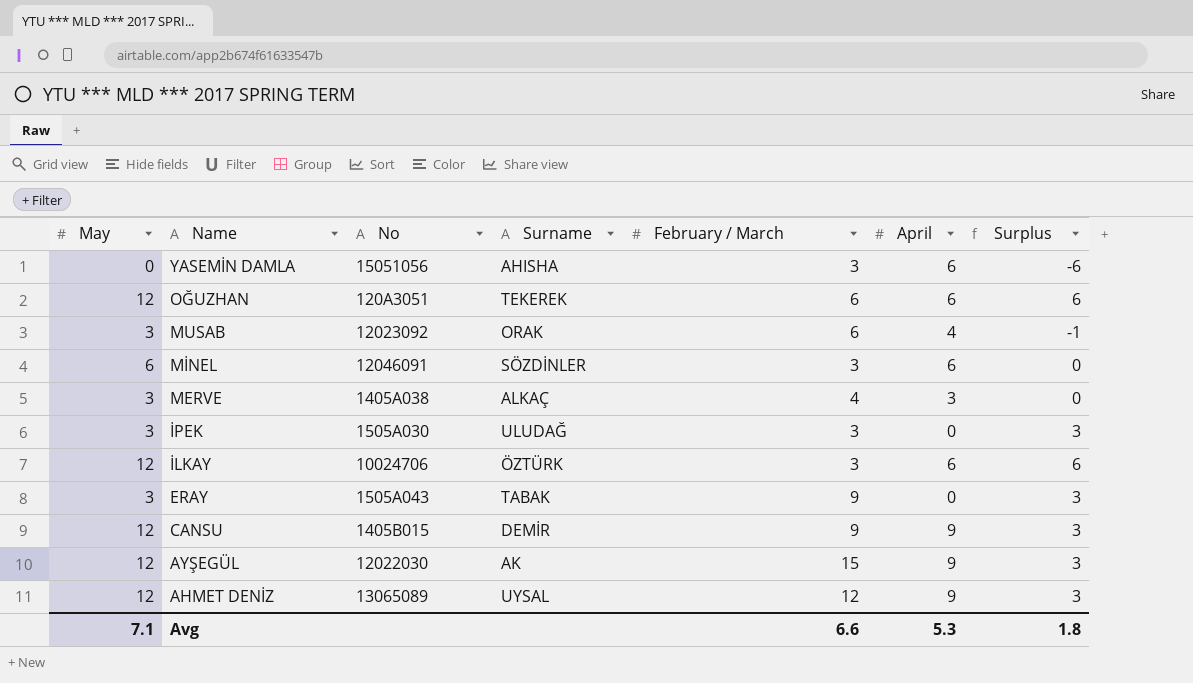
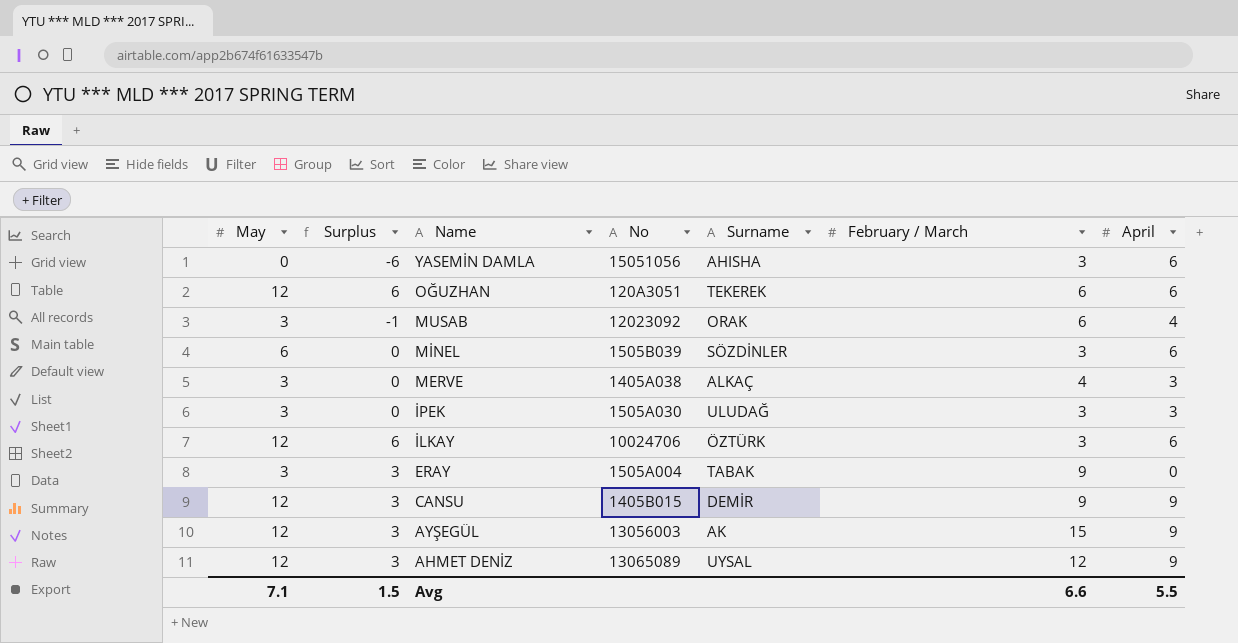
column Surplus | position: 7 -> 2
MİNEL | No: 12046091 -> 1505B039
İPEK | Surplus: 3 -> 0
İPEK | April: 0 -> 3
ERAY | No: 1505A043 -> 1505A004
AYŞEGÜL | No: 12022030 -> 13056003
Avg | Surplus: 1.8 -> 1.5
Avg | April: 5.3 -> 5.5

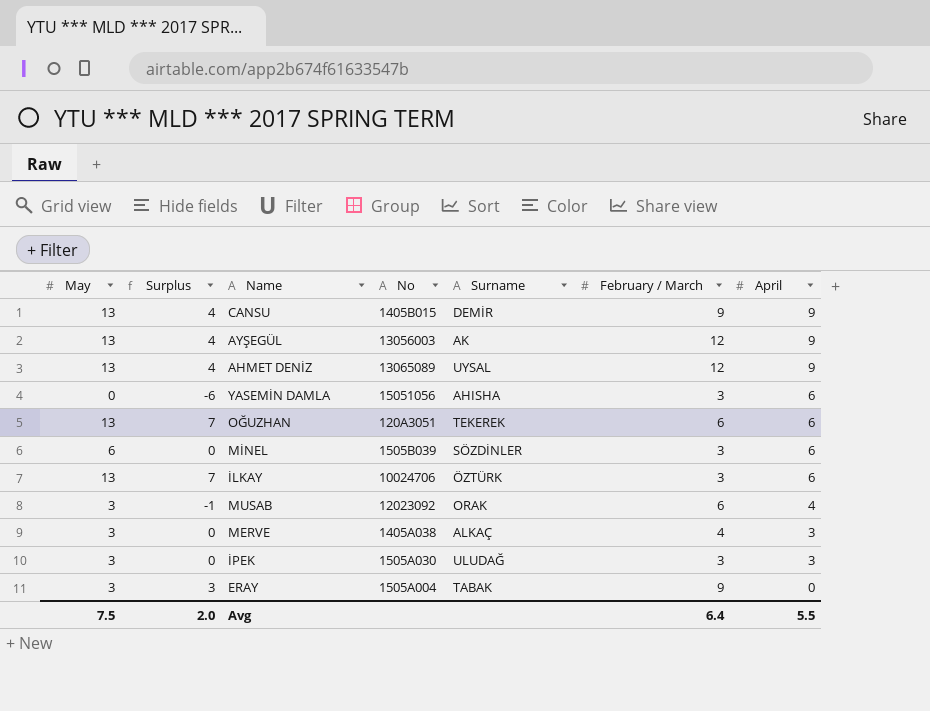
row order: Name descending -> April descending
CANSU | May: 12 -> 13
CANSU | Surplus: 3 -> 4
AYŞEGÜL | May: 12 -> 13
AYŞEGÜL | Surplus: 3 -> 4
AYŞEGÜL | February / March: 15 -> 12
AHMET DENİZ | May: 12 -> 13
AHMET DENİZ | Surplus: 3 -> 4
OĞUZHAN | May: 12 -> 13
OĞUZHAN | Surplus: 6 -> 7
İLKAY | May: 12 -> 13
İLKAY | Surplus: 6 -> 7
Avg | May: 7.1 -> 7.5
Avg | Surplus: 1.5 -> 2.0
Avg | February / March: 6.6 -> 6.4

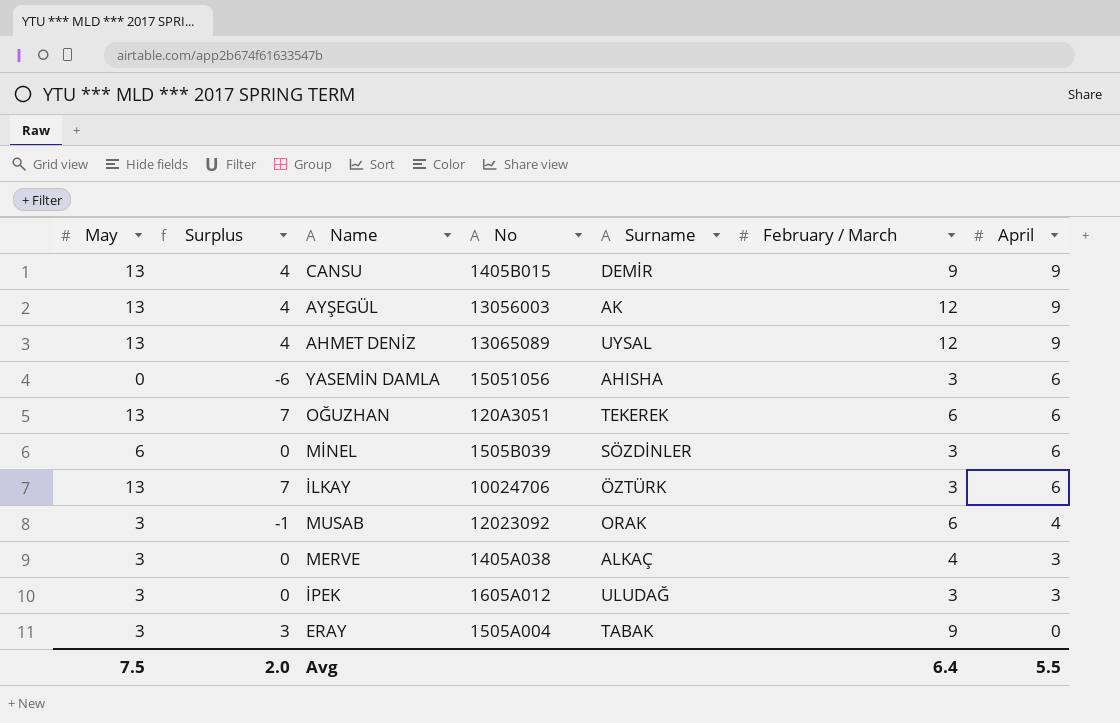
İPEK | No: 1505A030 -> 1605A012

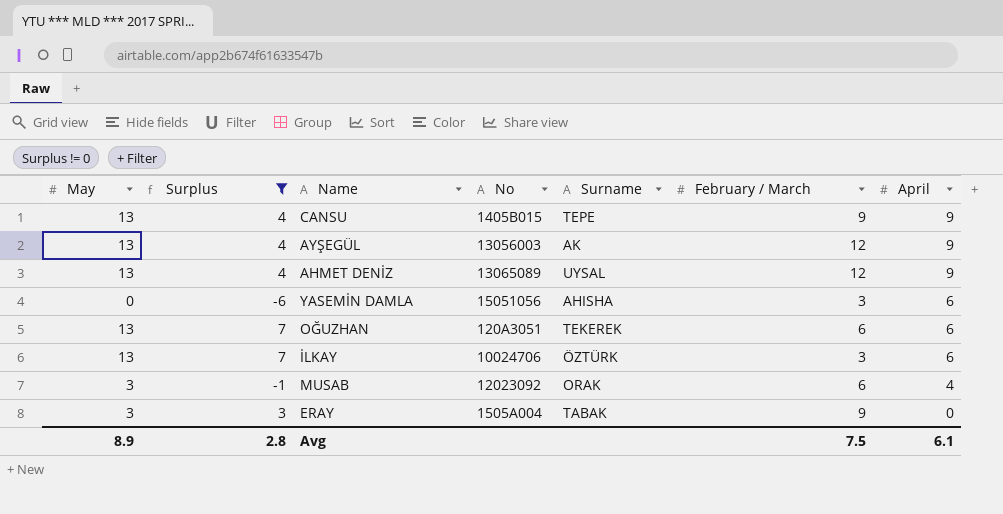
filter: none -> Surplus != 0
CANSU | Surname: DEMİR -> TEPE
Avg | May: 7.5 -> 8.9
Avg | Surplus: 2.0 -> 2.8
Avg | February / March: 6.4 -> 7.5
Avg | April: 5.5 -> 6.1

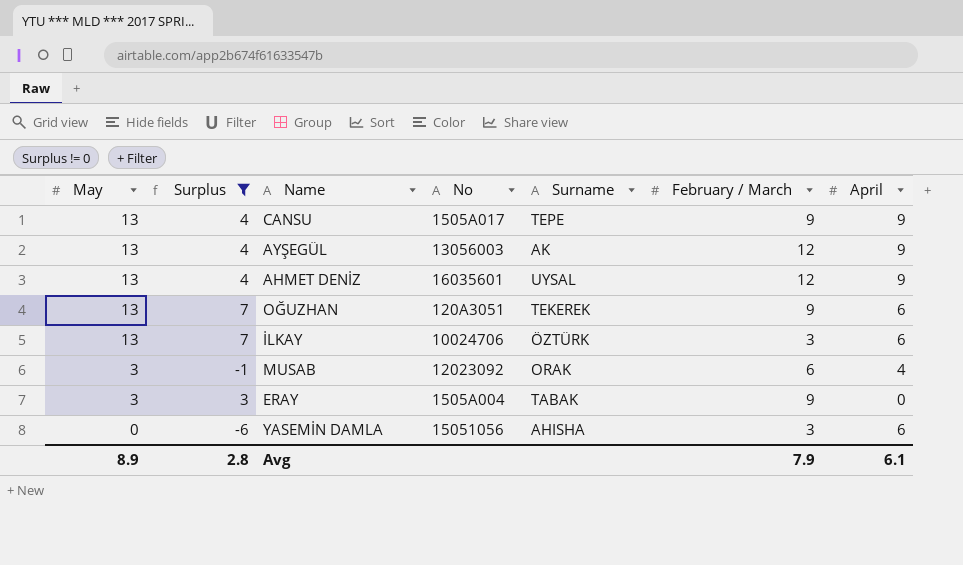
row order: April descending -> May descending
CANSU | No: 1405B015 -> 1505A017
AHMET DENİZ | No: 13065089 -> 16035601
OĞUZHAN | February / March: 6 -> 9
Avg | February / March: 7.5 -> 7.9

